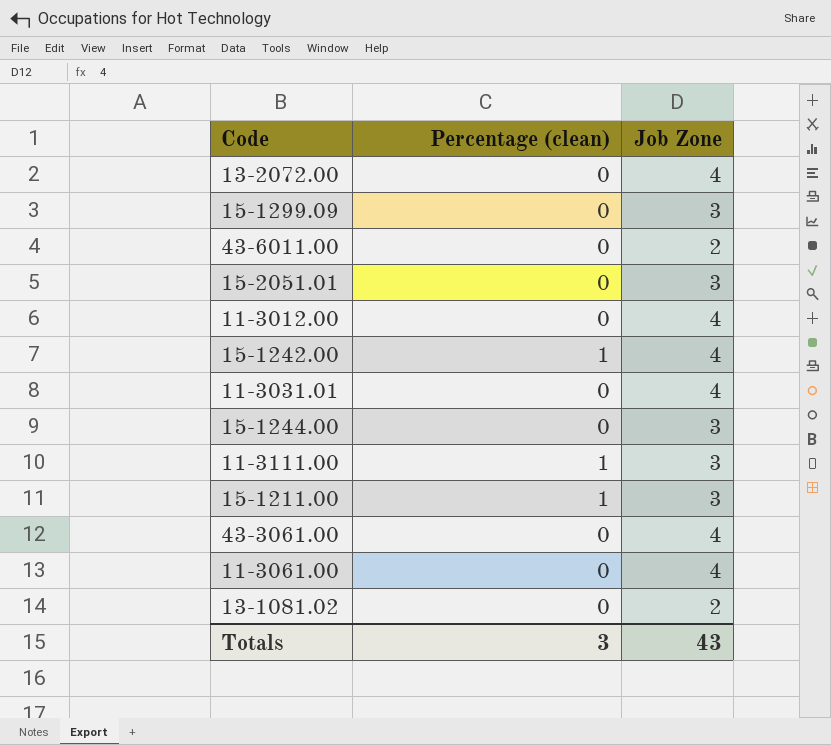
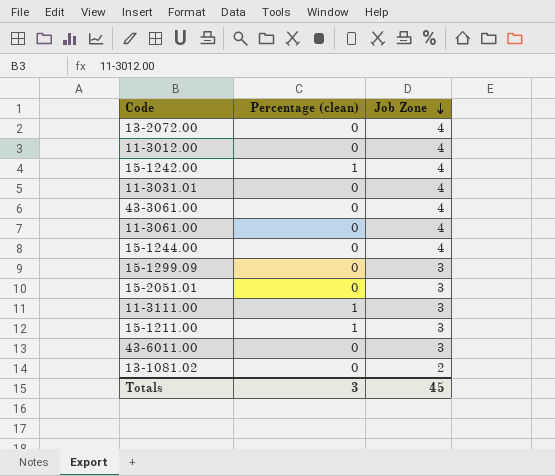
row order: none -> Job Zone descending
15-1244.00 | Job Zone: 3 -> 4
43-6011.00 | Job Zone: 2 -> 3
Totals | Job Zone: 43 -> 45

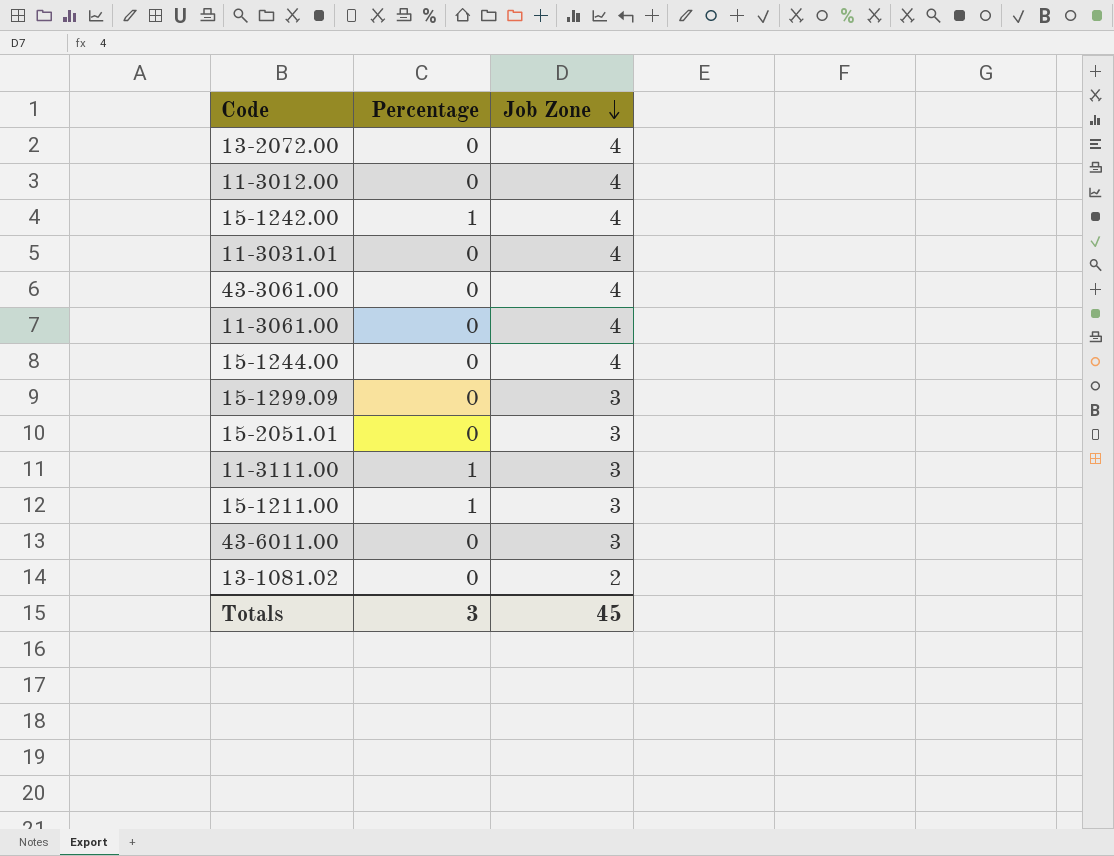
column name: Percentage (clean) -> Percentage

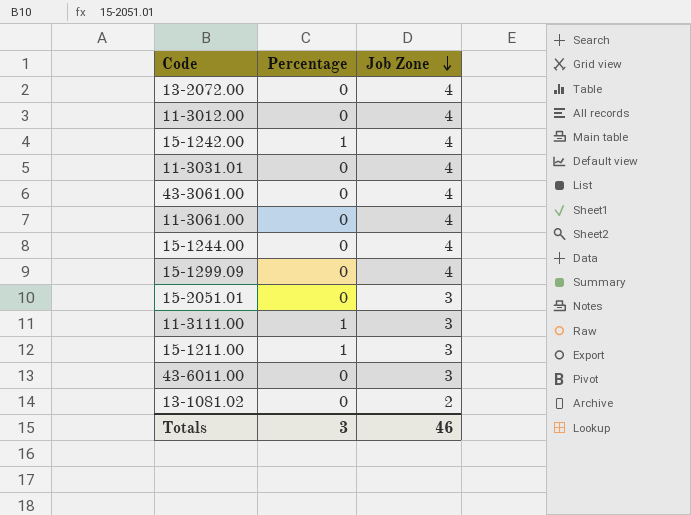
15-1299.09 | Job Zone: 3 -> 4
Totals | Job Zone: 45 -> 46

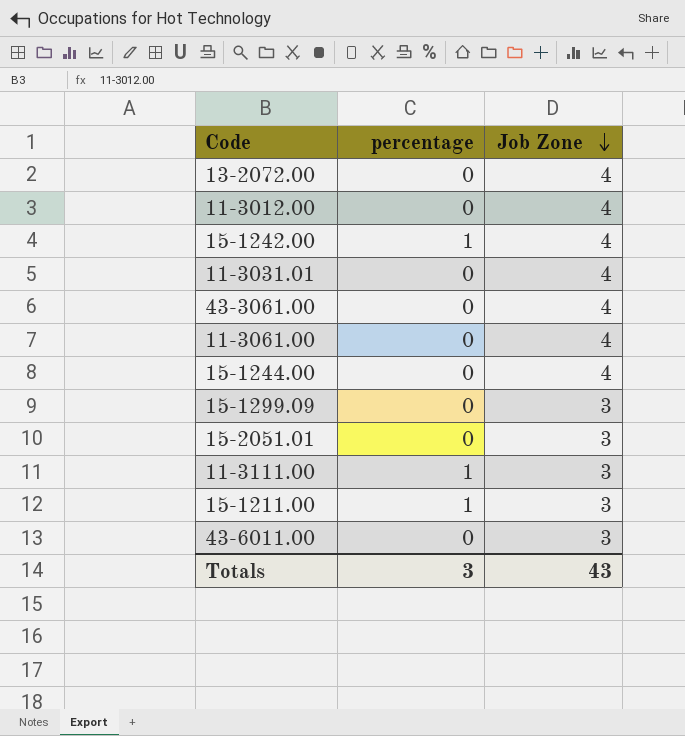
column name: Percentage -> percentage
row 13-1081.02: 0 | 2 -> none
15-1299.09 | Job Zone: 4 -> 3
Totals | Job Zone: 46 -> 43

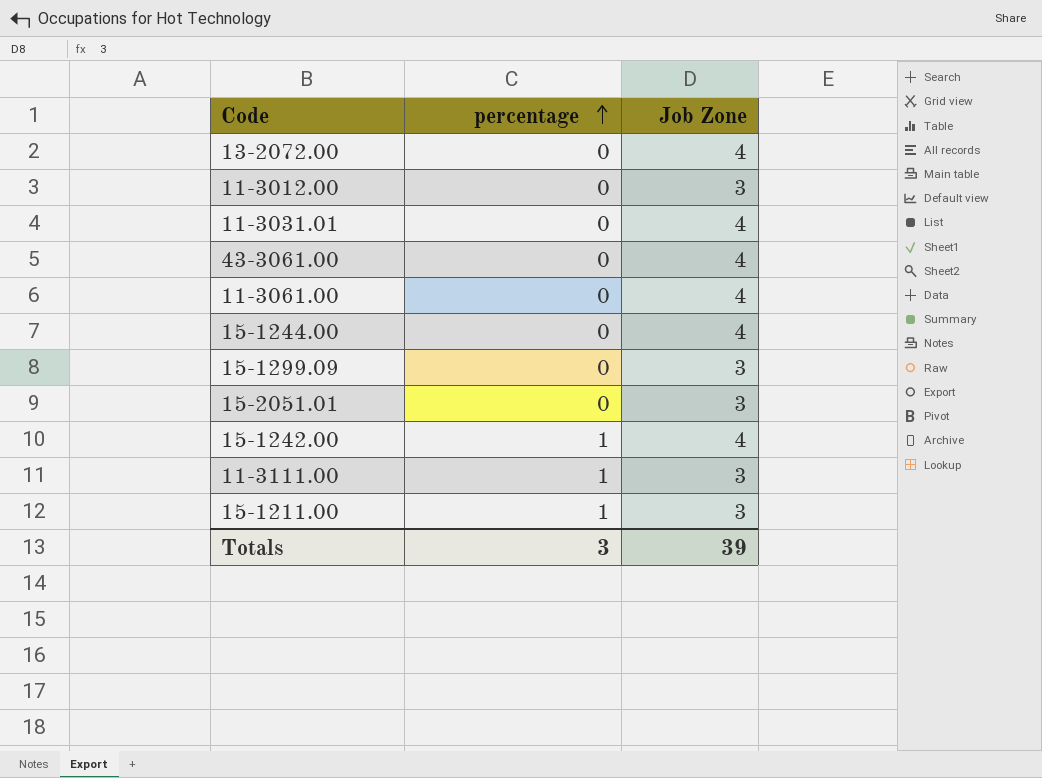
row order: Job Zone descending -> percentage ascending
row 43-6011.00: 0 | 3 -> none
11-3012.00 | Job Zone: 4 -> 3
Totals | Job Zone: 43 -> 39

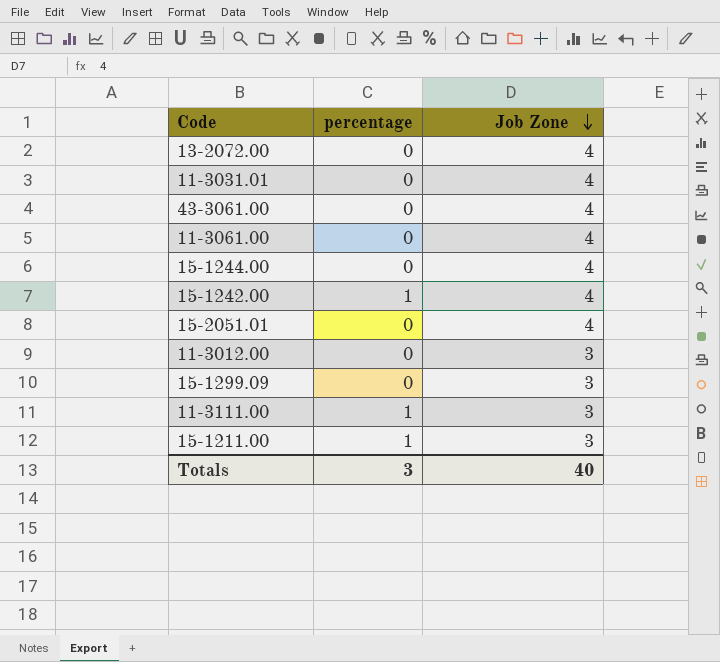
row order: percentage ascending -> Job Zone descending
15-2051.01 | Job Zone: 3 -> 4
Totals | Job Zone: 39 -> 40

